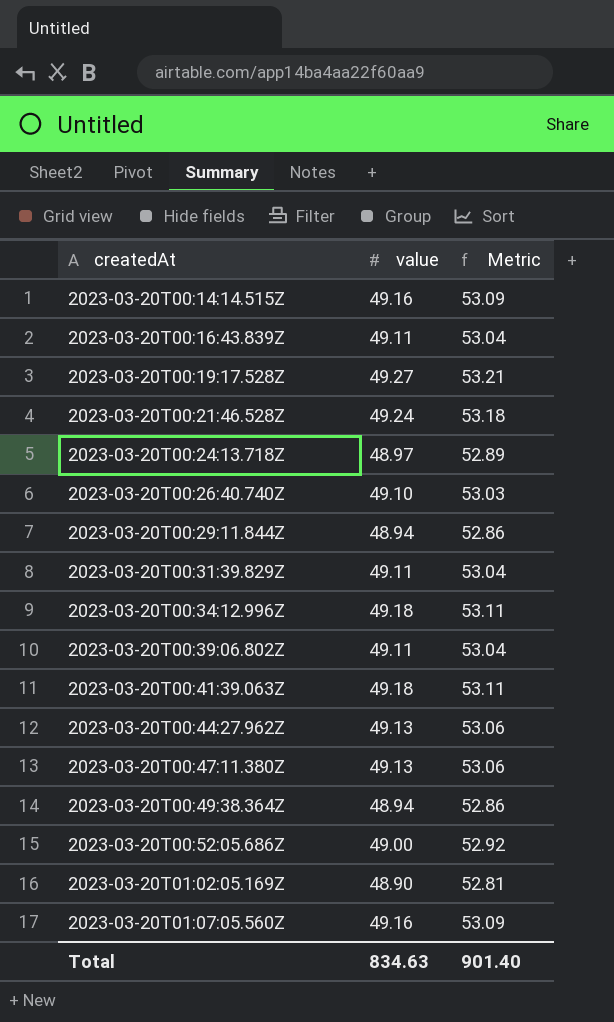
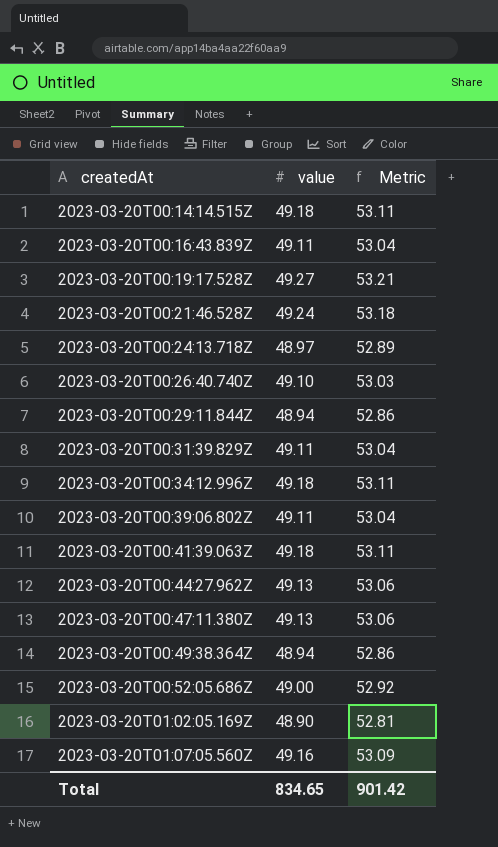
2023-03-20T00:14:14.515Z | value: 49.16 -> 49.18
2023-03-20T00:14:14.515Z | Metric: 53.09 -> 53.11
Total | value: 834.63 -> 834.65
Total | Metric: 901.40 -> 901.42

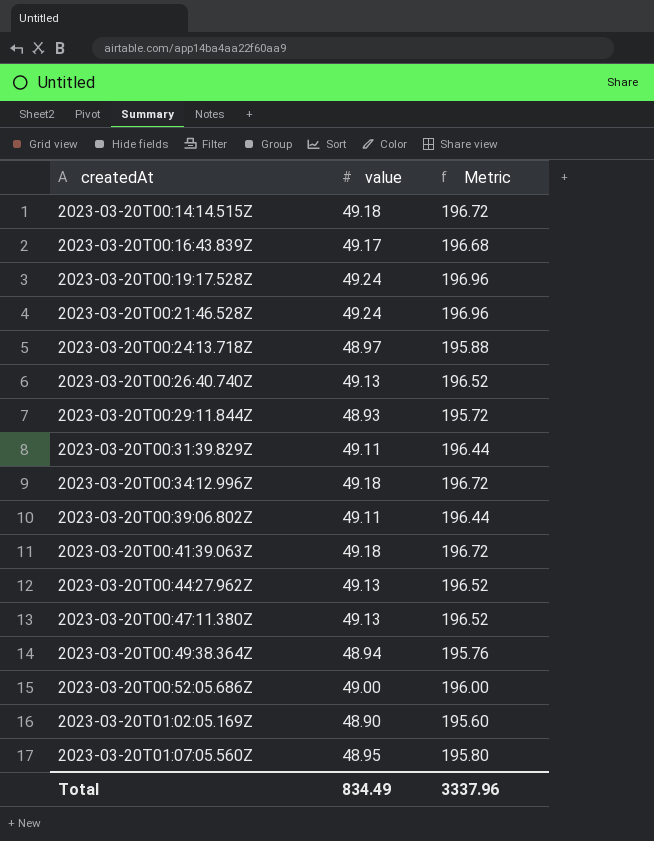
column Metric | formula: [value] * 1.08 -> [value] * 4
2023-03-20T00:16:43.839Z | value: 49.11 -> 49.17
2023-03-20T00:19:17.528Z | value: 49.27 -> 49.24
2023-03-20T00:26:40.740Z | value: 49.10 -> 49.13
2023-03-20T00:29:11.844Z | value: 48.94 -> 48.93
2023-03-20T01:07:05.560Z | value: 49.16 -> 48.95
Total | value: 834.65 -> 834.49
Total | Metric: 901.42 -> 3337.96

